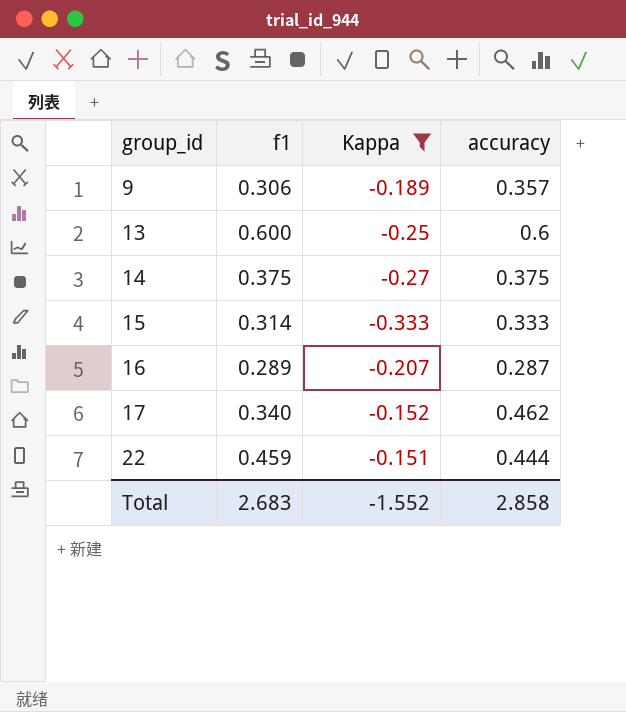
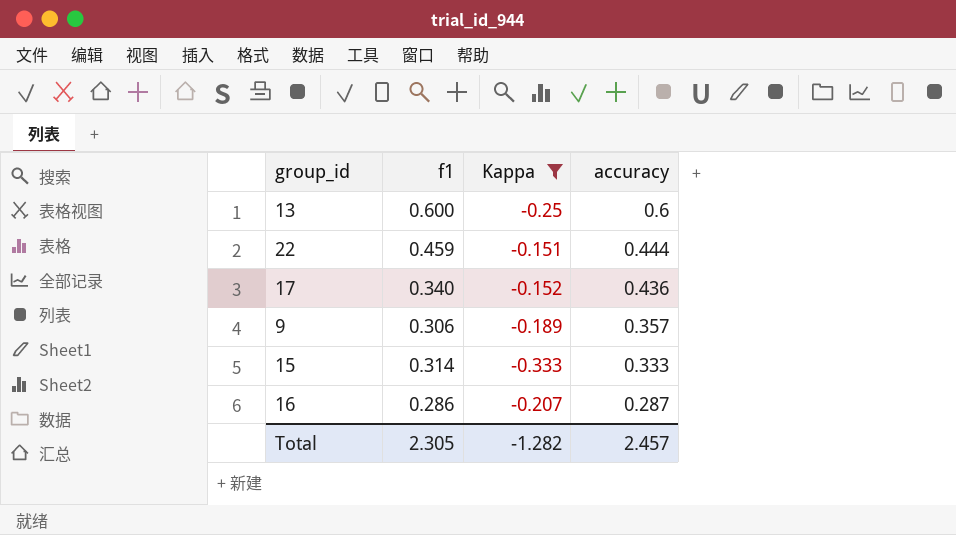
row order: group_id ascending -> accuracy descending
row 14: 0.375 | -0.27 | 0.375 -> none
17 | accuracy: 0.462 -> 0.436
16 | f1: 0.289 -> 0.286
Total | f1: 2.683 -> 2.305
Total | Kappa: -1.552 -> -1.282
Total | accuracy: 2.858 -> 2.457

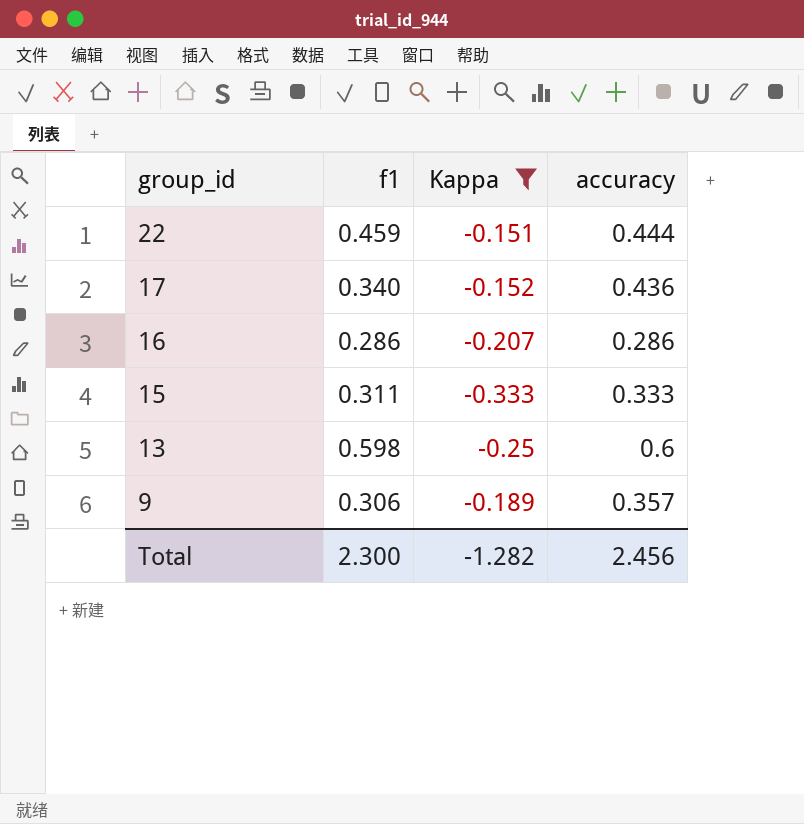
row order: accuracy descending -> group_id descending
16 | accuracy: 0.287 -> 0.286
15 | f1: 0.314 -> 0.311
13 | f1: 0.600 -> 0.598
Total | f1: 2.305 -> 2.300
Total | accuracy: 2.457 -> 2.456

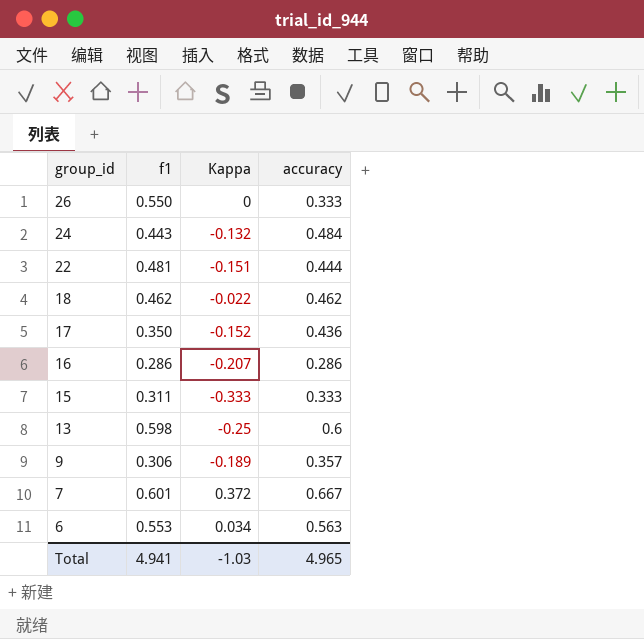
filter: Kappa <= -0.151 -> none
22 | f1: 0.459 -> 0.481
17 | f1: 0.340 -> 0.350
Total | f1: 2.300 -> 4.941
Total | Kappa: -1.282 -> -1.03
Total | accuracy: 2.456 -> 4.965

